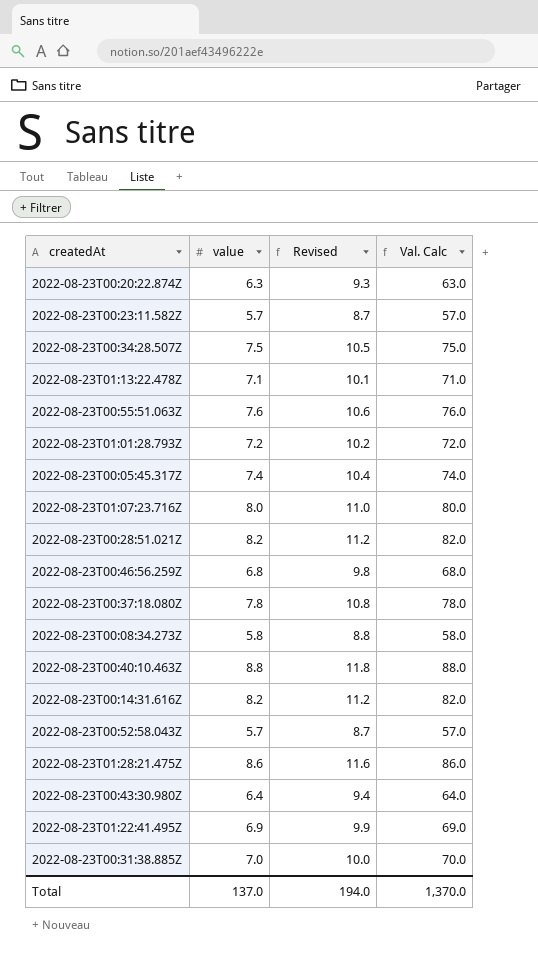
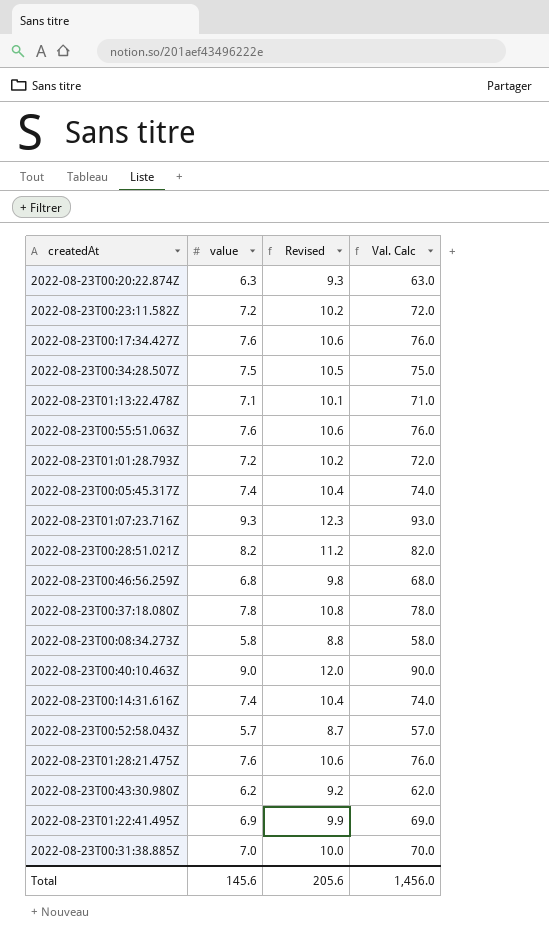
2022-08-23T00:23:11.582Z | value: 5.7 -> 7.2
2022-08-23T00:23:11.582Z | Revised: 8.7 -> 10.2
2022-08-23T00:23:11.582Z | Val. Calc: 57.0 -> 72.0
row 2022-08-23T00:17:34.427Z: none -> 7.6 | 10.6 | 76.0
2022-08-23T01:07:23.716Z | value: 8.0 -> 9.3
2022-08-23T01:07:23.716Z | Revised: 11.0 -> 12.3
2022-08-23T01:07:23.716Z | Val. Calc: 80.0 -> 93.0
2022-08-23T00:40:10.463Z | value: 8.8 -> 9.0
2022-08-23T00:40:10.463Z | Revised: 11.8 -> 12.0
2022-08-23T00:40:10.463Z | Val. Calc: 88.0 -> 90.0
2022-08-23T00:14:31.616Z | value: 8.2 -> 7.4
2022-08-23T00:14:31.616Z | Revised: 11.2 -> 10.4
2022-08-23T00:14:31.616Z | Val. Calc: 82.0 -> 74.0
2022-08-23T01:28:21.475Z | value: 8.6 -> 7.6
2022-08-23T01:28:21.475Z | Revised: 11.6 -> 10.6
2022-08-23T01:28:21.475Z | Val. Calc: 86.0 -> 76.0
2022-08-23T00:43:30.980Z | value: 6.4 -> 6.2
2022-08-23T00:43:30.980Z | Revised: 9.4 -> 9.2
2022-08-23T00:43:30.980Z | Val. Calc: 64.0 -> 62.0
Total | value: 137.0 -> 145.6
Total | Revised: 194.0 -> 205.6
Total | Val. Calc: 1,370.0 -> 1,456.0

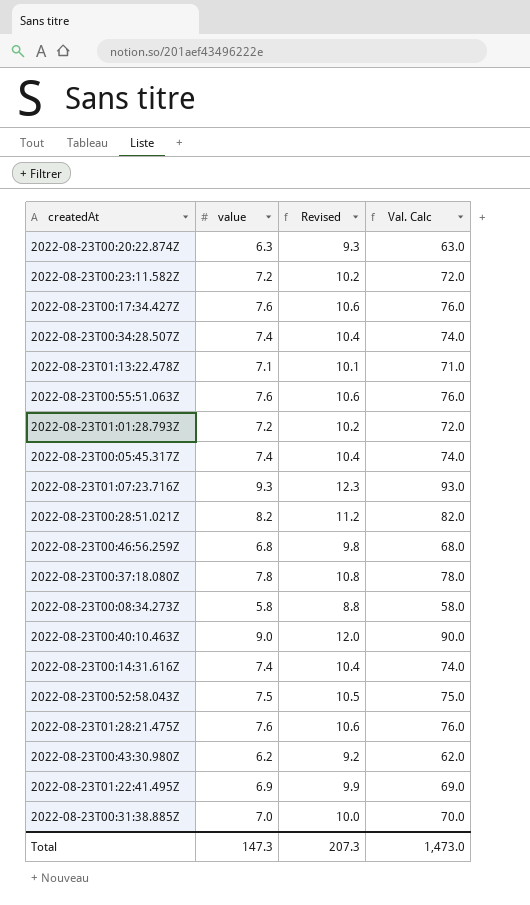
2022-08-23T00:34:28.507Z | value: 7.5 -> 7.4
2022-08-23T00:34:28.507Z | Revised: 10.5 -> 10.4
2022-08-23T00:34:28.507Z | Val. Calc: 75.0 -> 74.0
2022-08-23T00:52:58.043Z | value: 5.7 -> 7.5
2022-08-23T00:52:58.043Z | Revised: 8.7 -> 10.5
2022-08-23T00:52:58.043Z | Val. Calc: 57.0 -> 75.0
Total | value: 145.6 -> 147.3
Total | Revised: 205.6 -> 207.3
Total | Val. Calc: 1,456.0 -> 1,473.0

